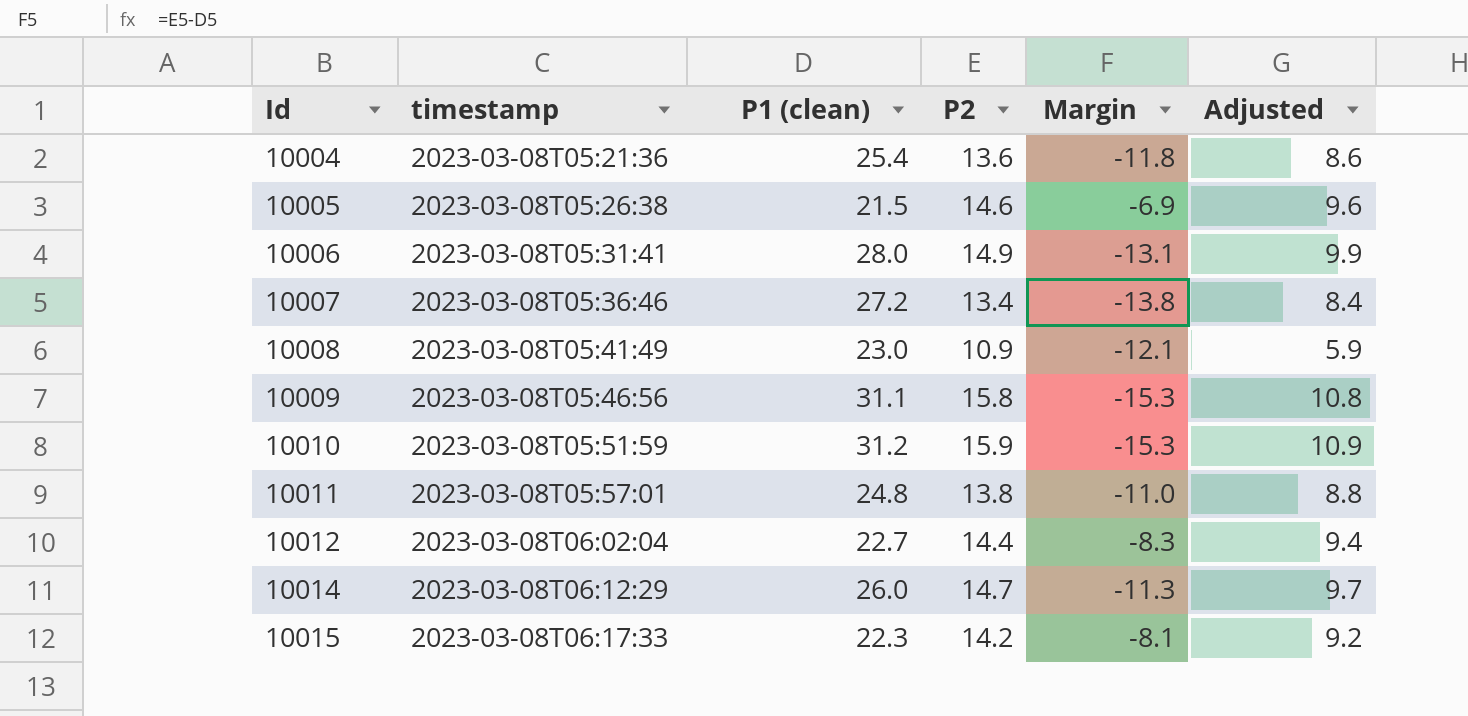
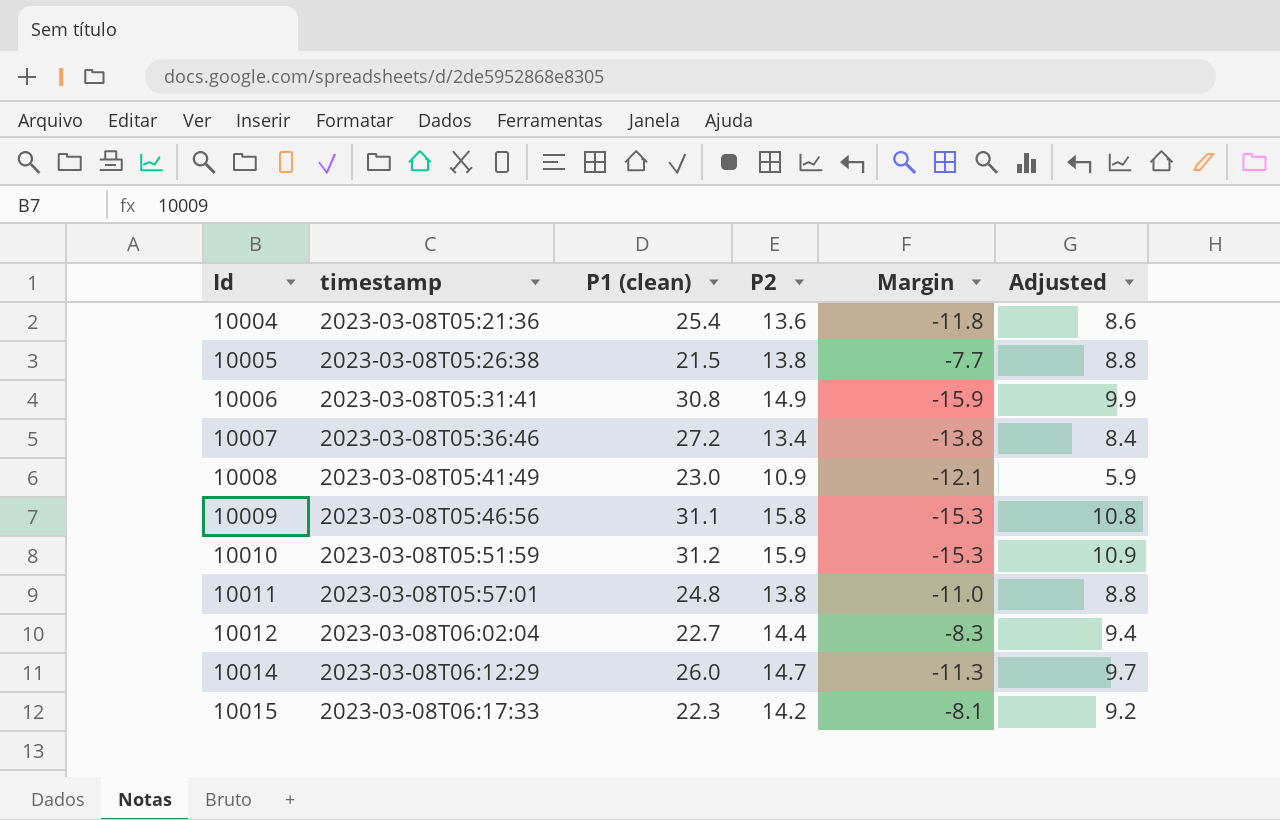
10005 | P2: 14.6 -> 13.8
10005 | Margin: -6.9 -> -7.7
10005 | Adjusted: 9.6 -> 8.8
10006 | P1 (clean): 28.0 -> 30.8
10006 | Margin: -13.1 -> -15.9

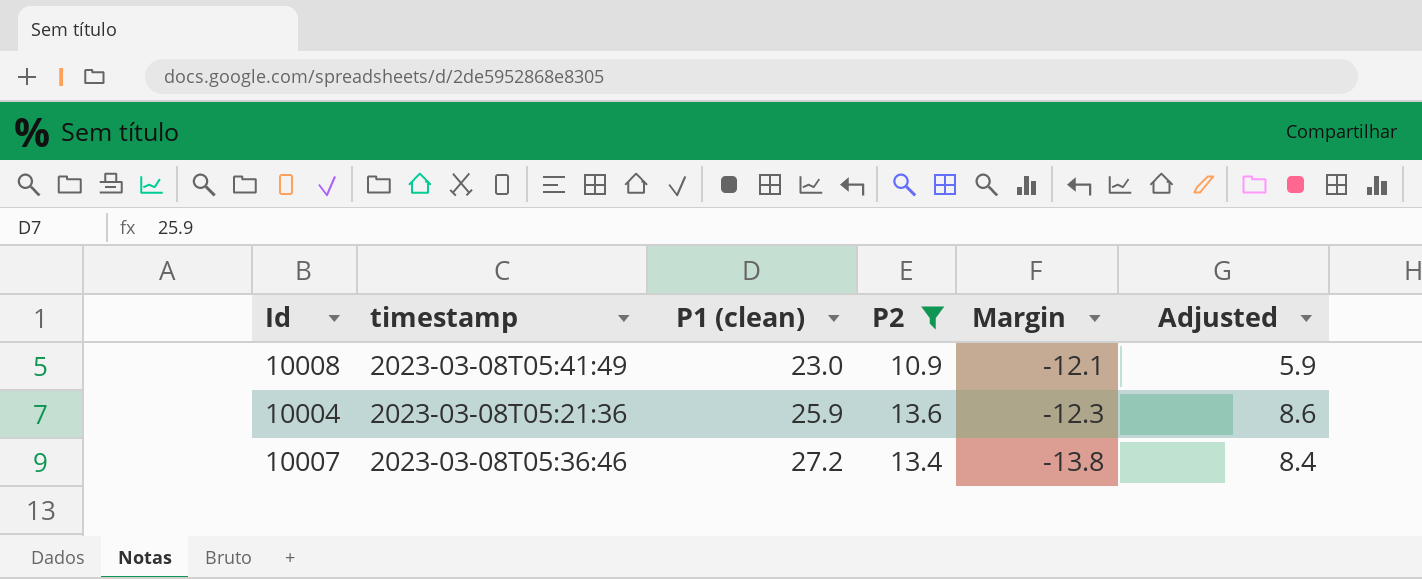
filter: none -> P2 <= 13.6
row order: Id ascending -> P1 (clean) ascending
10004 | P1 (clean): 25.4 -> 25.9
10004 | Margin: -11.8 -> -12.3

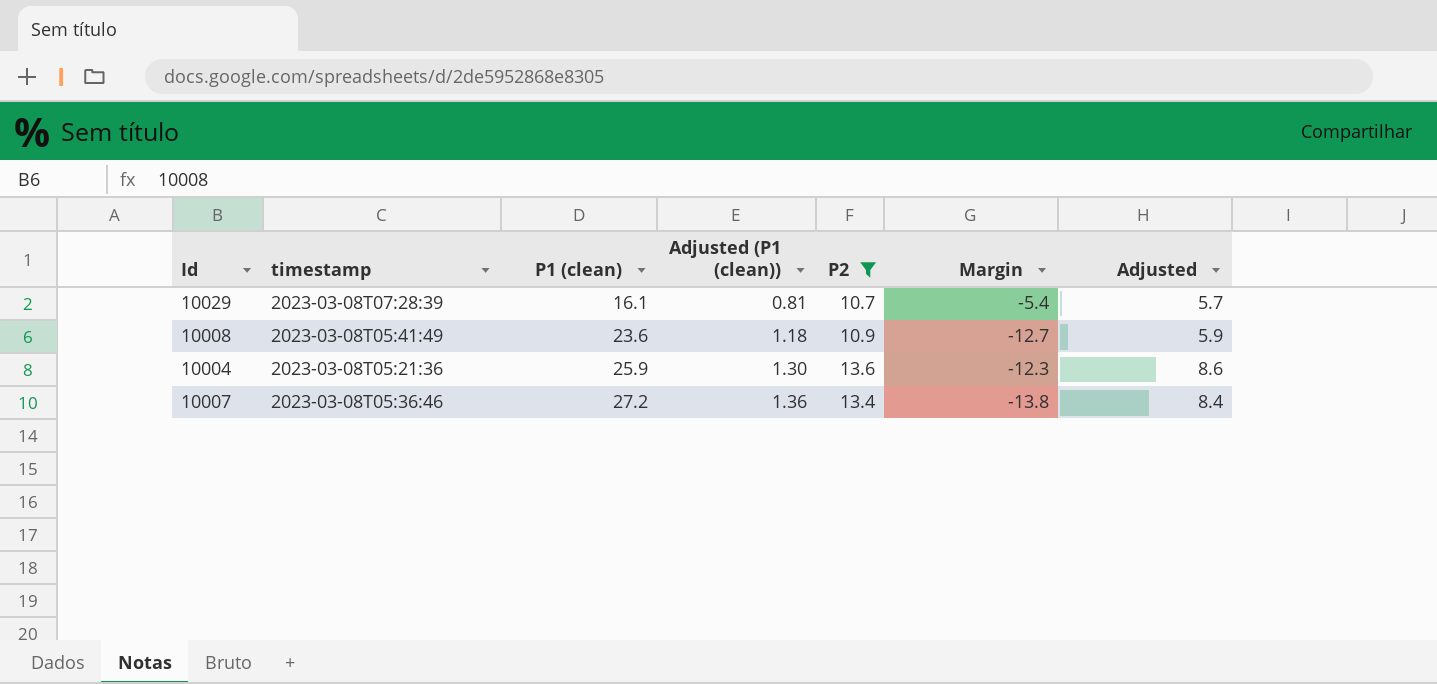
column Adjusted (P1 (clean)) | formula: none -> [P1 (clean)] * 0.05
row 10029: none -> 2023-03-08T07:28:39 | 16.1 | 0.81 | 10.7 | -5.4 | 5.7
10008 | P1 (clean): 23.0 -> 23.6
10008 | Margin: -12.1 -> -12.7

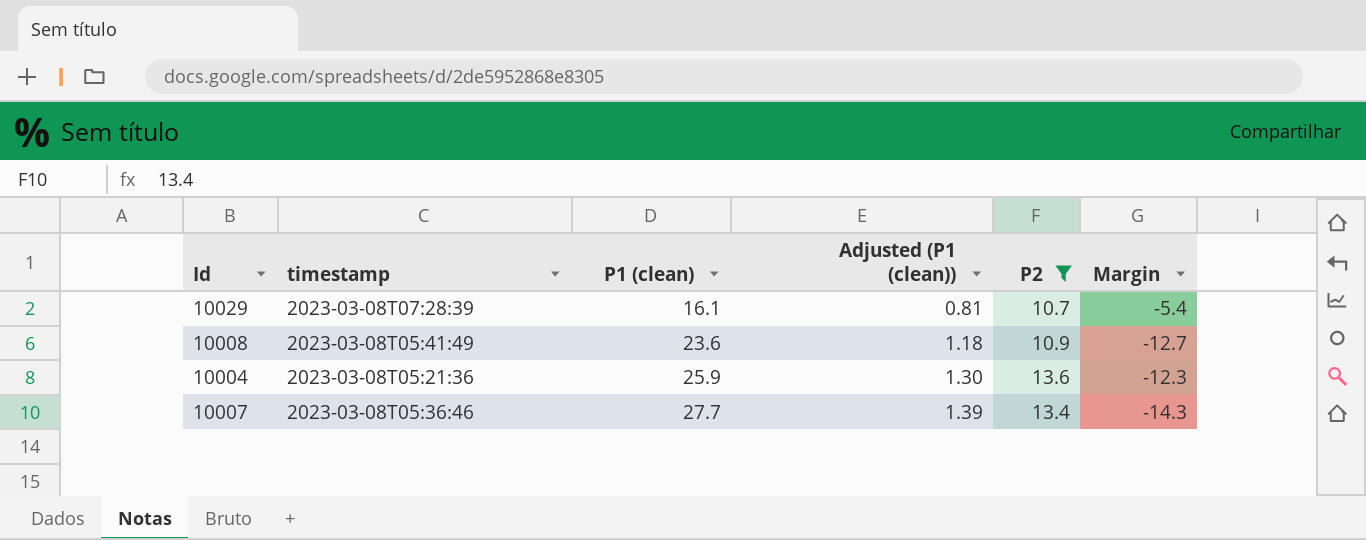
column Adjusted | formula: [P2] - 5 -> none
10007 | P1 (clean): 27.2 -> 27.7
10007 | Adjusted (P1 (clean)): 1.36 -> 1.39
10007 | Margin: -13.8 -> -14.3

